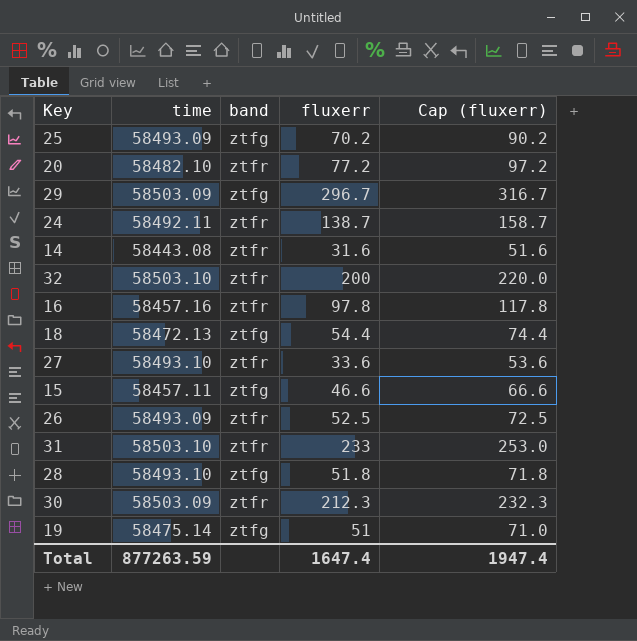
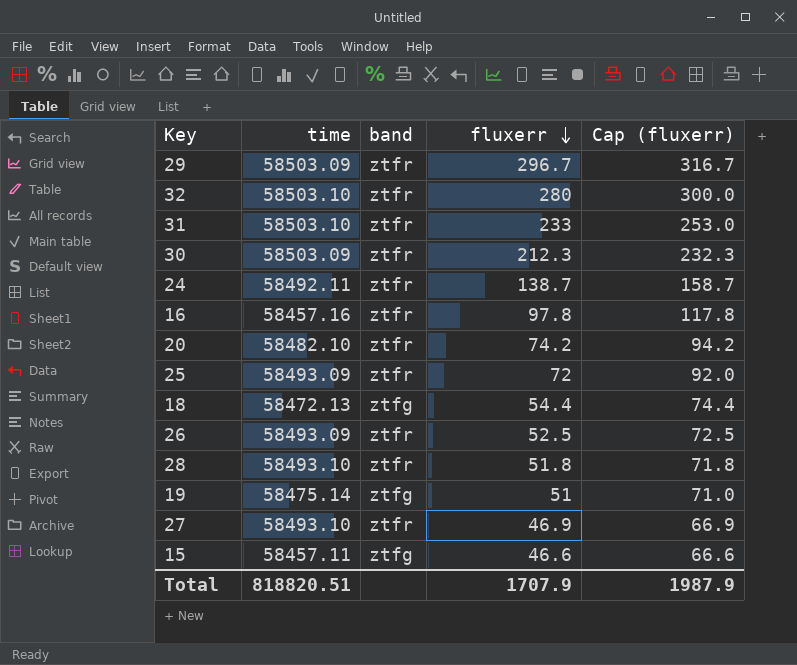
row order: none -> fluxerr descending
row 14: 58443.08 | ztfr | 31.6 | 51.6 -> none
29 | band: ztfg -> ztfr
32 | fluxerr: 200 -> 280
32 | Cap (fluxerr): 220.0 -> 300.0
20 | fluxerr: 77.2 -> 74.2
20 | Cap (fluxerr): 97.2 -> 94.2
25 | band: ztfg -> ztfr
25 | fluxerr: 70.2 -> 72
25 | Cap (fluxerr): 90.2 -> 92.0
28 | band: ztfg -> ztfr
27 | fluxerr: 33.6 -> 46.9
27 | Cap (fluxerr): 53.6 -> 66.9
Total | time: 877263.59 -> 818820.51
Total | fluxerr: 1647.4 -> 1707.9
Total | Cap (fluxerr): 1947.4 -> 1987.9

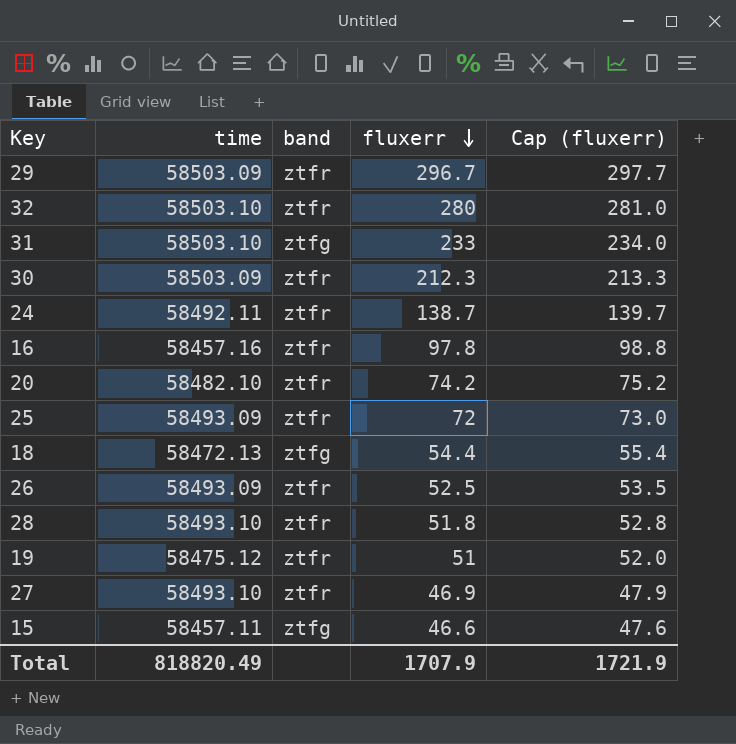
column Cap (fluxerr) | formula: [fluxerr] + 20 -> [fluxerr] + 1
31 | band: ztfr -> ztfg
19 | time: 58475.14 -> 58475.12
19 | band: ztfg -> ztfr
Total | time: 818820.51 -> 818820.49
Total | Cap (fluxerr): 1987.9 -> 1721.9

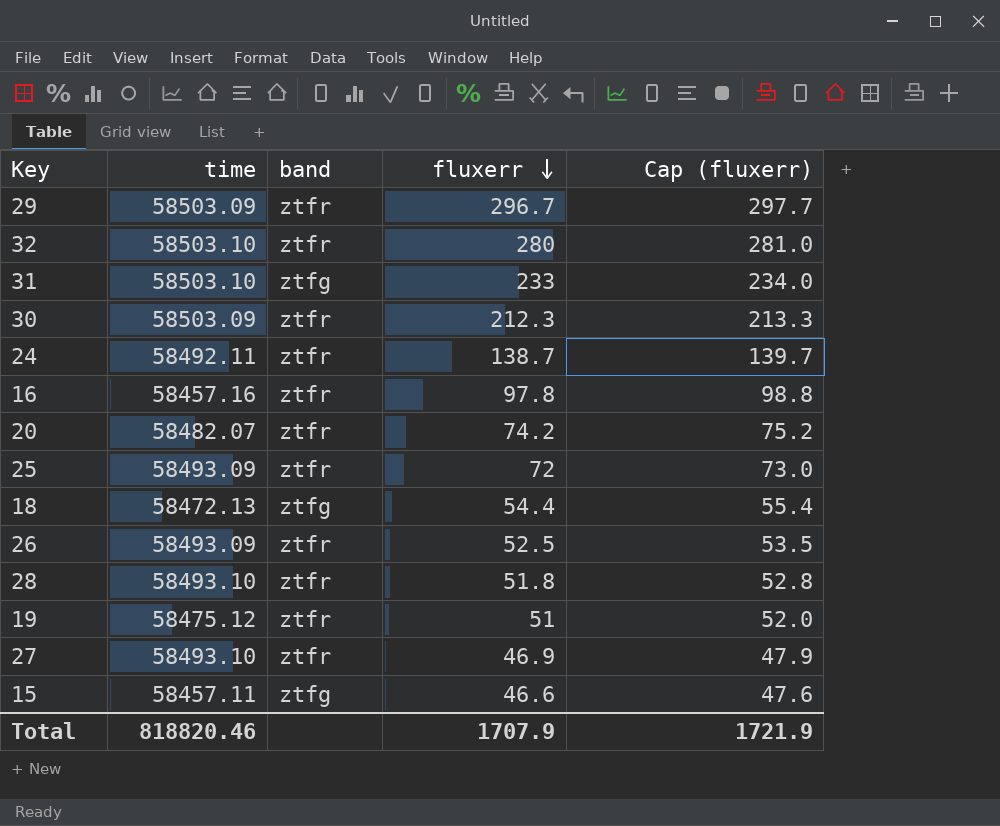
20 | time: 58482.10 -> 58482.07
Total | time: 818820.49 -> 818820.46

